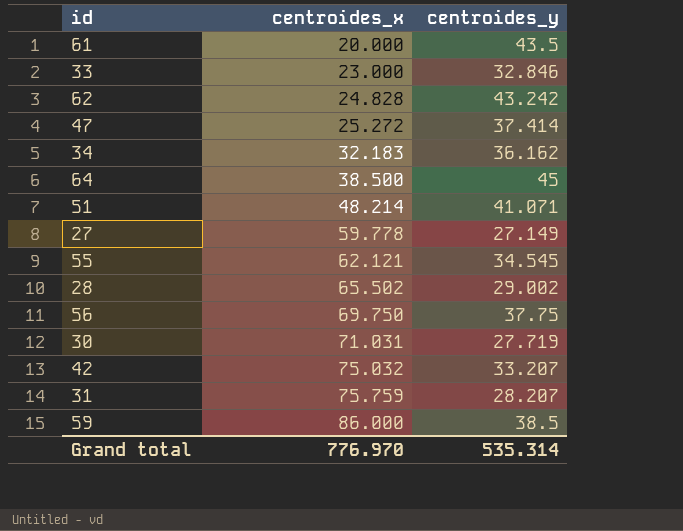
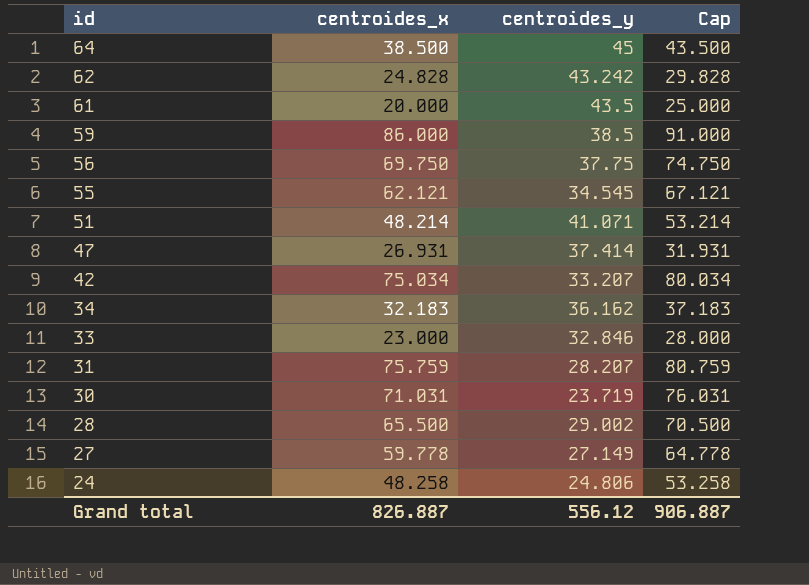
row order: centroides_x ascending -> id descending
column Cap | formula: none -> [centroides_x] + 5
47 | centroides_x: 25.272 -> 26.931
42 | centroides_x: 75.032 -> 75.034
30 | centroides_y: 27.719 -> 23.719
28 | centroides_x: 65.502 -> 65.500
row 24: none -> 48.258 | 24.806 | 53.258
Grand total | centroides_x: 776.970 -> 826.887
Grand total | centroides_y: 535.314 -> 556.12

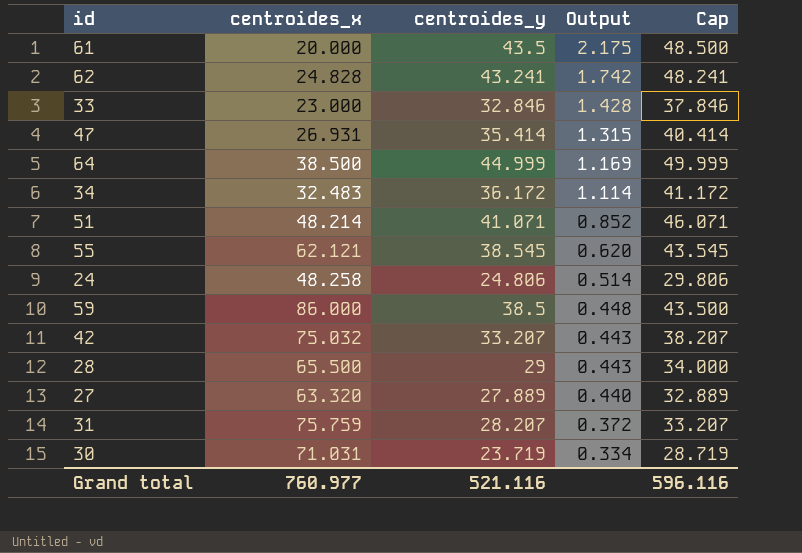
row order: id descending -> Output descending
column Output | formula: none -> [centroides_y] / [centroides_x]
column Cap | formula: [centroides_x] + 5 -> [centroides_y] + 5
row 56: 69.750 | 37.75 | 74.750 -> none
62 | centroides_y: 43.242 -> 43.241
47 | centroides_y: 37.414 -> 35.414
64 | centroides_y: 45 -> 44.999
34 | centroides_x: 32.183 -> 32.483
34 | centroides_y: 36.162 -> 36.172
55 | centroides_y: 34.545 -> 38.545
42 | centroides_x: 75.034 -> 75.032
28 | centroides_y: 29.002 -> 29
27 | centroides_x: 59.778 -> 63.320
27 | centroides_y: 27.149 -> 27.889
Grand total | centroides_x: 826.887 -> 760.977
Grand total | centroides_y: 556.12 -> 521.116
Grand total | Cap: 906.887 -> 596.116

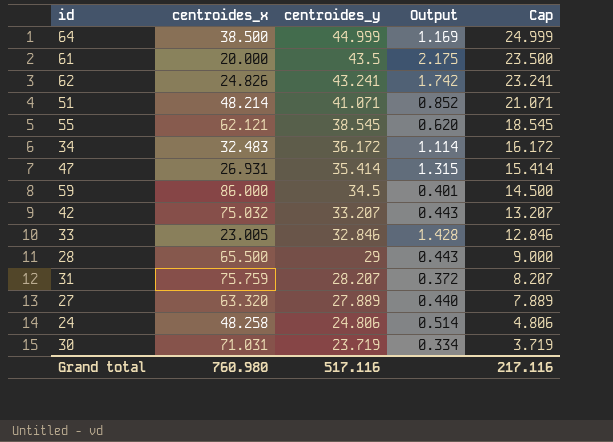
row order: Output descending -> centroides_y descending
column Cap | formula: [centroides_y] + 5 -> [centroides_y] - 20
62 | centroides_x: 24.828 -> 24.826
59 | centroides_y: 38.5 -> 34.5
59 | Output: 0.448 -> 0.401
33 | centroides_x: 23.000 -> 23.005
Grand total | centroides_x: 760.977 -> 760.980
Grand total | centroides_y: 521.116 -> 517.116
Grand total | Cap: 596.116 -> 217.116

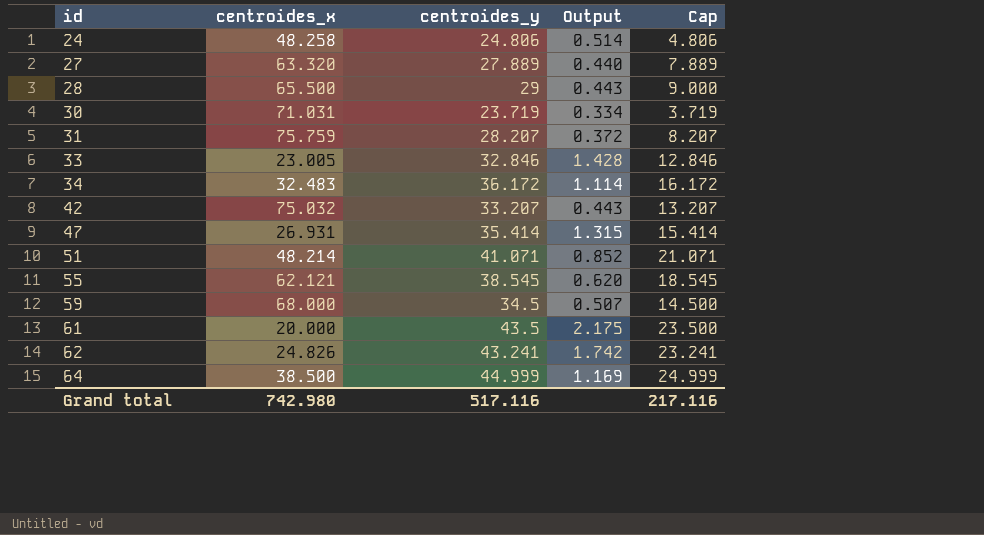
row order: centroides_y descending -> id ascending
59 | centroides_x: 86.000 -> 68.000
59 | Output: 0.401 -> 0.507
Grand total | centroides_x: 760.980 -> 742.980

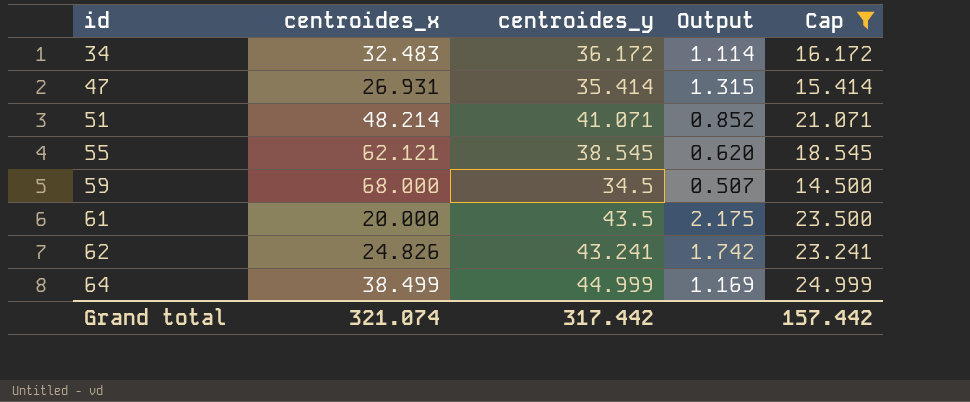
filter: none -> Cap >= 14.500
64 | centroides_x: 38.500 -> 38.499
Grand total | centroides_x: 742.980 -> 321.074
Grand total | centroides_y: 517.116 -> 317.442
Grand total | Cap: 217.116 -> 157.442

